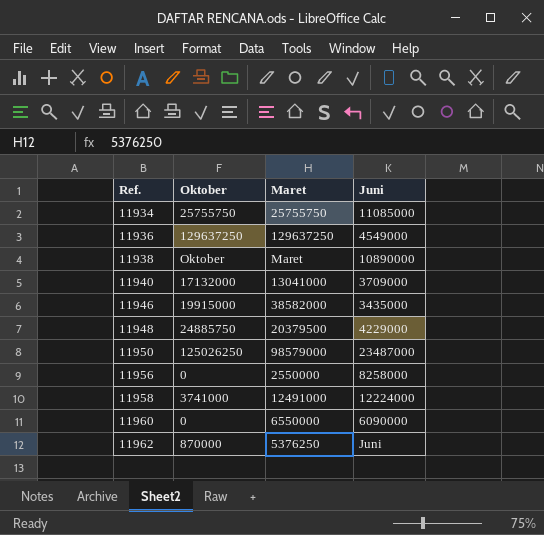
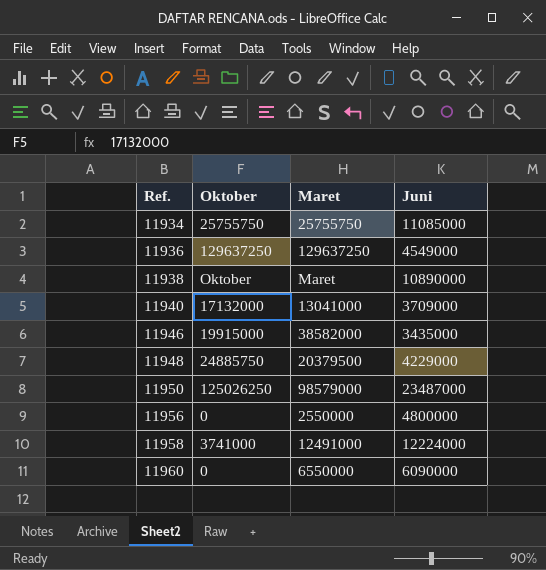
row 11962: 870000 | 5376250 | Juni -> none
11956 | Juni: 8258000 -> 4800000

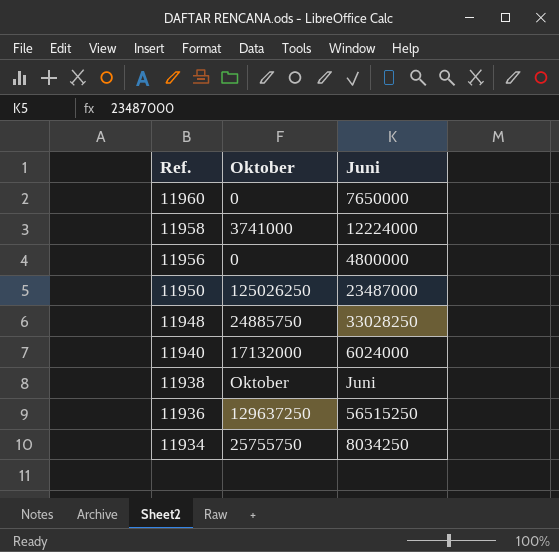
row order: Ref. ascending -> Ref. descending
column Maret | position: 3 -> none
row 11946: 19915000 | 38582000 | 3435000 -> none
11960 | Juni: 6090000 -> 7650000
11948 | Juni: 4229000 -> 33028250
11940 | Juni: 3709000 -> 6024000
11938 | Juni: 10890000 -> Juni
11936 | Juni: 4549000 -> 56515250
11934 | Juni: 11085000 -> 8034250

